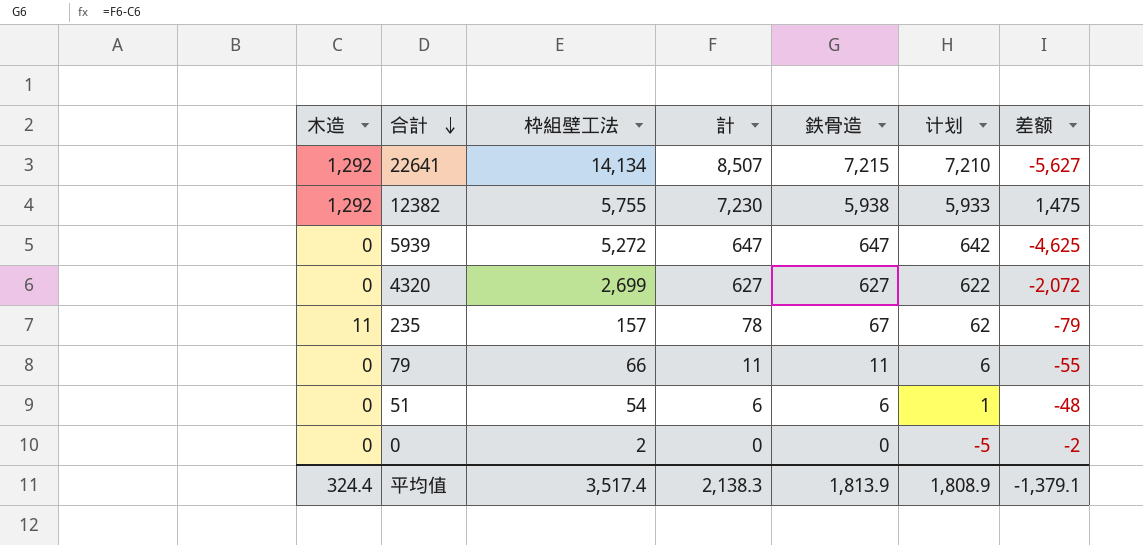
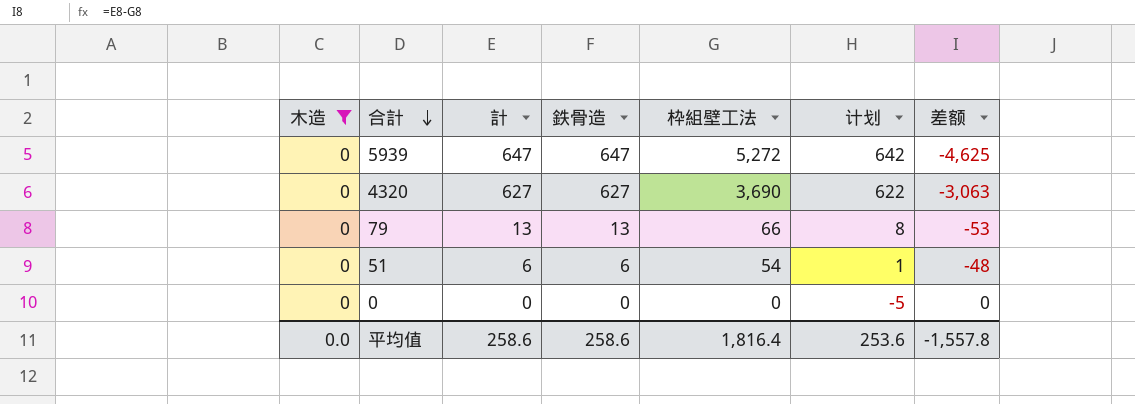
filter: none -> 木造 = 0
column 枠組壁工法 | position: 3 -> 5
4320 | 枠組壁工法: 2,699 -> 3,690
4320 | 差额: -2,072 -> -3,063
79 | 計: 11 -> 13
79 | 鉄骨造: 11 -> 13
79 | 计划: 6 -> 8
79 | 差额: -55 -> -53
0 | 枠組壁工法: 2 -> 0
0 | 差额: -2 -> 0
平均值 | 木造: 324.4 -> 0.0
平均值 | 計: 2,138.3 -> 258.6
平均值 | 鉄骨造: 1,813.9 -> 258.6
平均值 | 枠組壁工法: 3,517.4 -> 1,816.4
平均值 | 计划: 1,808.9 -> 253.6
平均值 | 差额: -1,379.1 -> -1,557.8

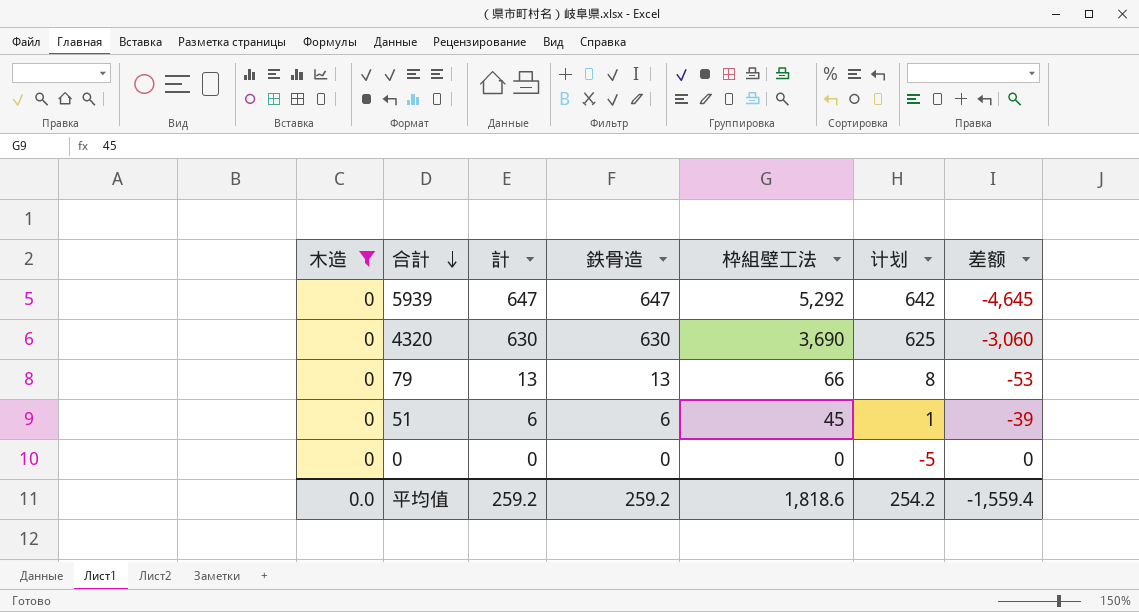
5939 | 枠組壁工法: 5,272 -> 5,292
5939 | 差额: -4,625 -> -4,645
4320 | 計: 627 -> 630
4320 | 鉄骨造: 627 -> 630
4320 | 计划: 622 -> 625
4320 | 差额: -3,063 -> -3,060
51 | 枠組壁工法: 54 -> 45
51 | 差额: -48 -> -39
平均值 | 計: 258.6 -> 259.2
平均值 | 鉄骨造: 258.6 -> 259.2
平均值 | 枠組壁工法: 1,816.4 -> 1,818.6
平均值 | 计划: 253.6 -> 254.2
平均值 | 差额: -1,557.8 -> -1,559.4

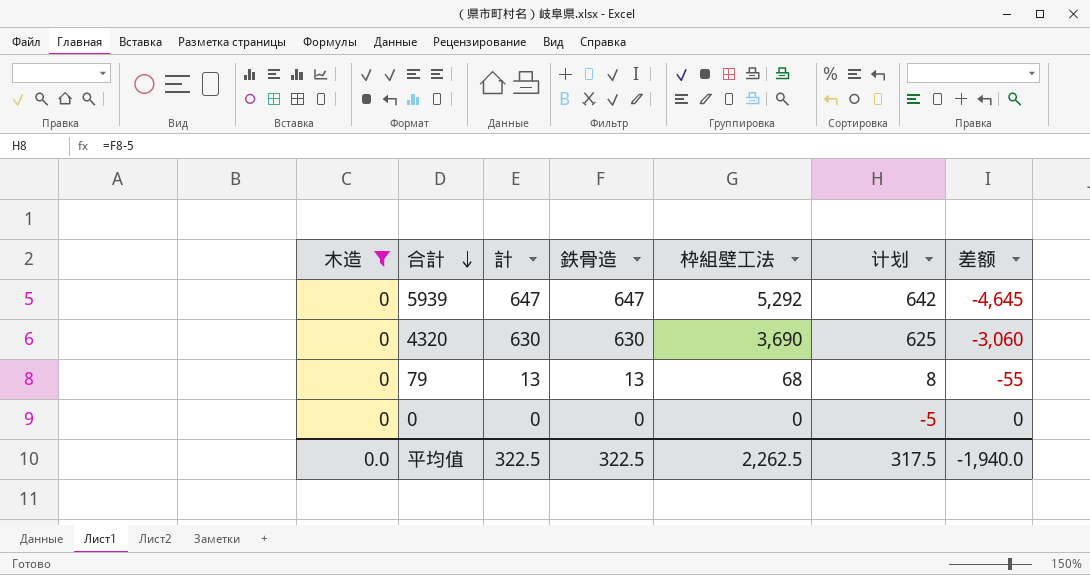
row 51: 0 | 6 | 6 | 45 | 1 | -39 -> none
79 | 枠組壁工法: 66 -> 68
79 | 差额: -53 -> -55
平均值 | 計: 259.2 -> 322.5
平均值 | 鉄骨造: 259.2 -> 322.5
平均值 | 枠組壁工法: 1,818.6 -> 2,262.5
平均值 | 计划: 254.2 -> 317.5
平均值 | 差额: -1,559.4 -> -1,940.0

